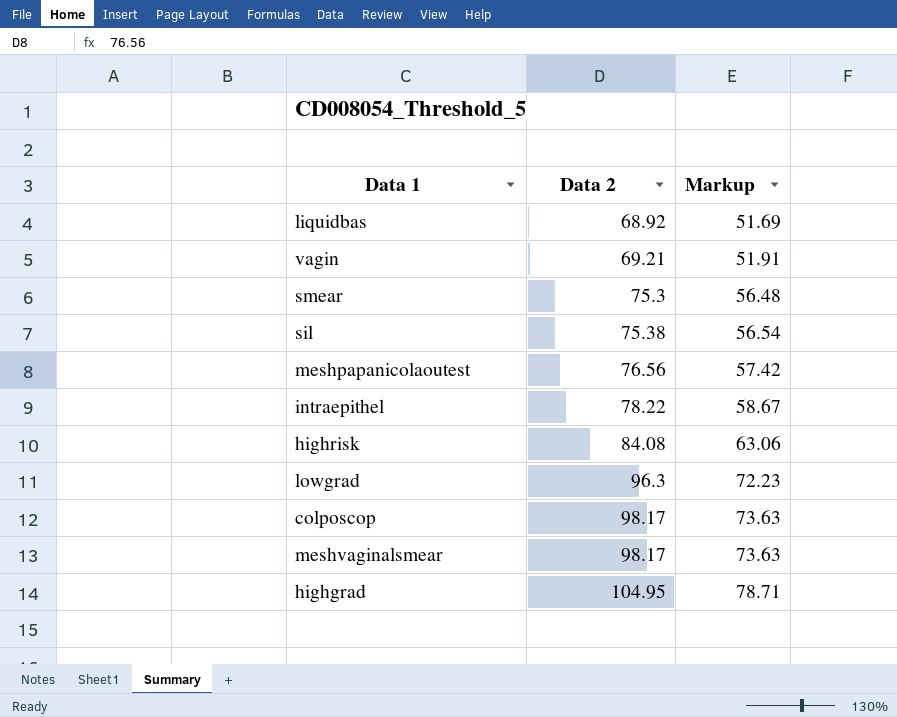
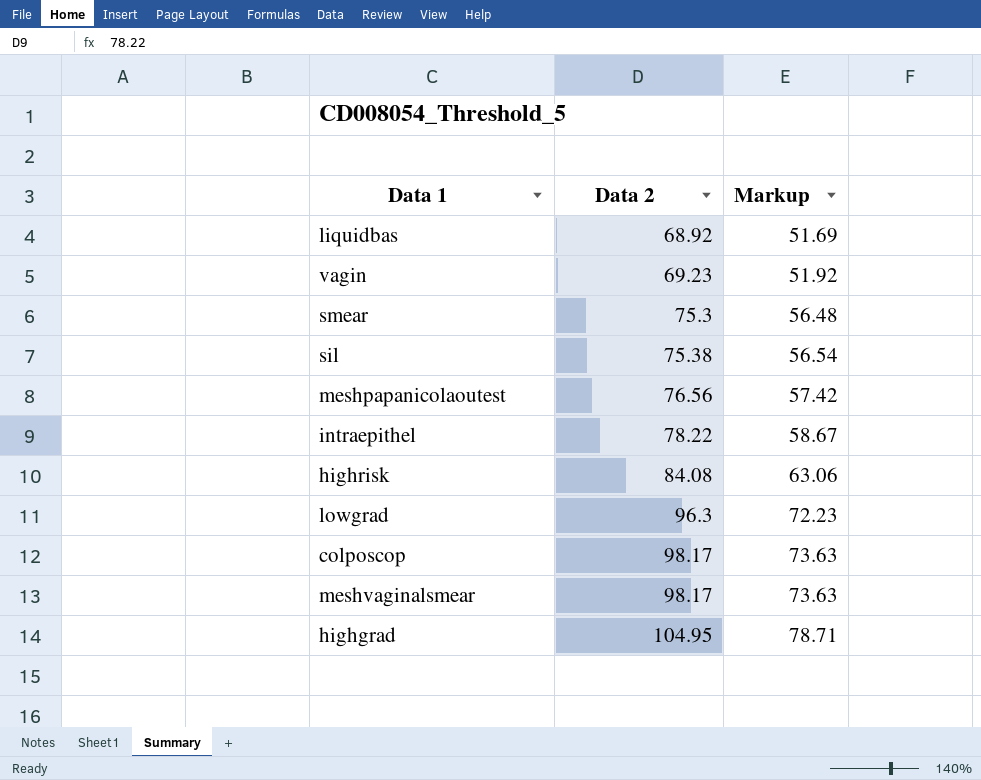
vagin | Data 2: 69.21 -> 69.23
vagin | Markup: 51.91 -> 51.92

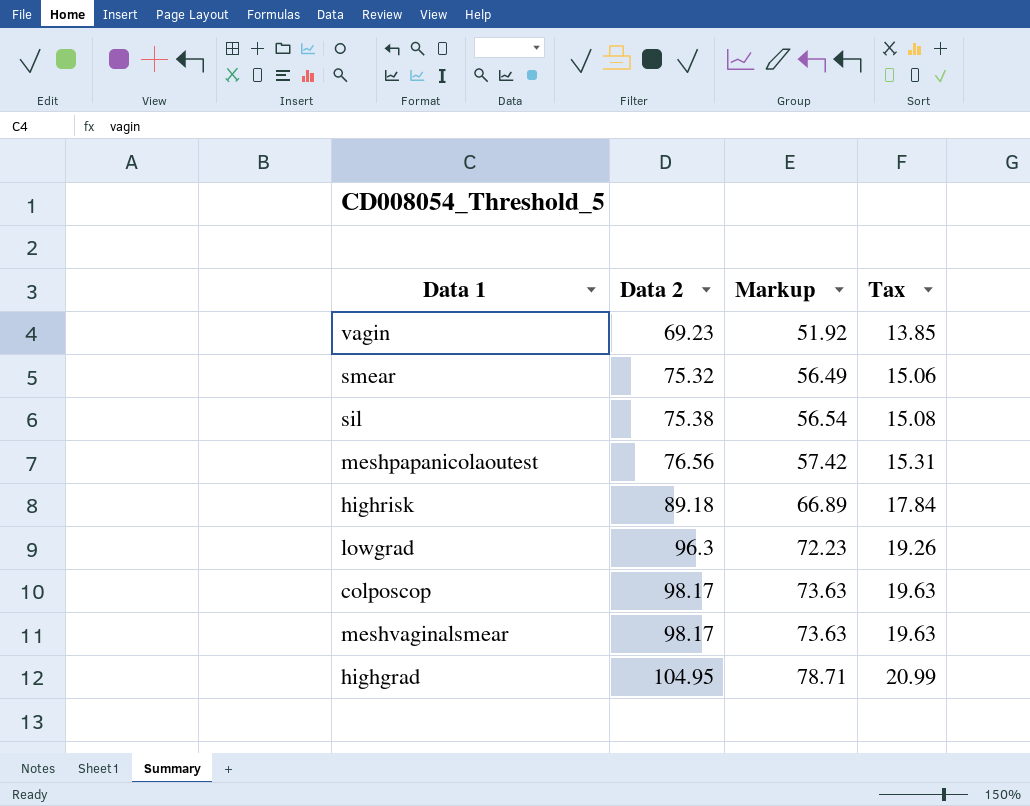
column Tax | formula: none -> [Data 2] * 0.2
row liquidbas: 68.92 | 51.69 -> none
row intraepithel: 78.22 | 58.67 -> none
smear | Data 2: 75.3 -> 75.32
smear | Markup: 56.48 -> 56.49
highrisk | Data 2: 84.08 -> 89.18
highrisk | Markup: 63.06 -> 66.89

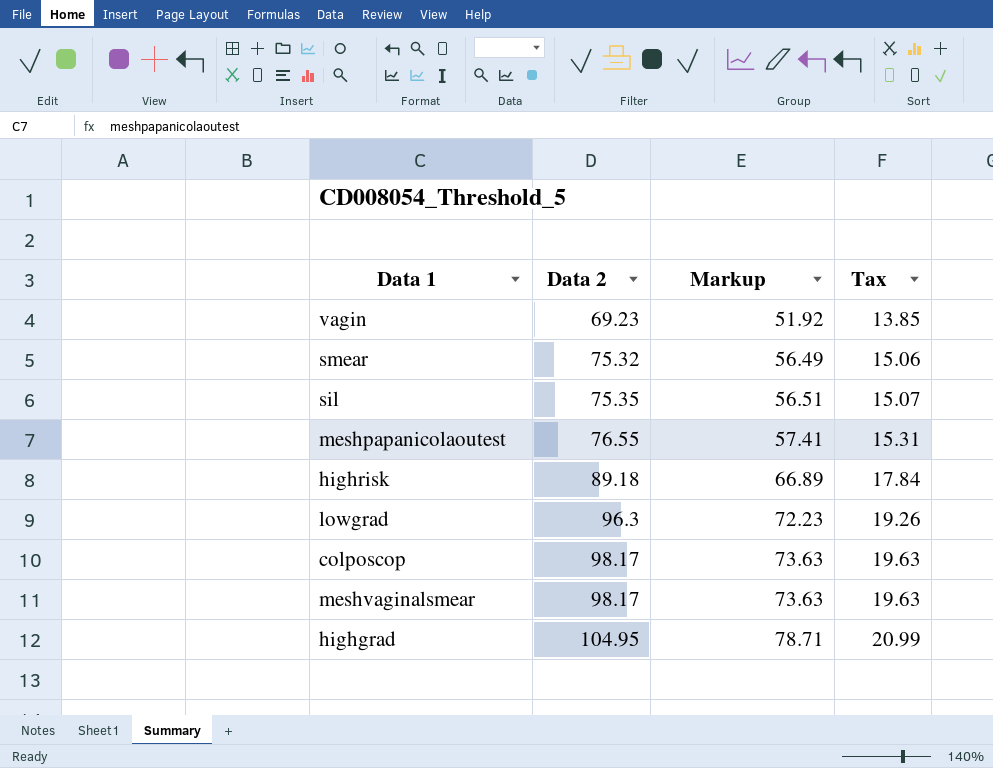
sil | Data 2: 75.38 -> 75.35
sil | Markup: 56.54 -> 56.51
sil | Tax: 15.08 -> 15.07
meshpapanicolaoutest | Data 2: 76.56 -> 76.55
meshpapanicolaoutest | Markup: 57.42 -> 57.41

